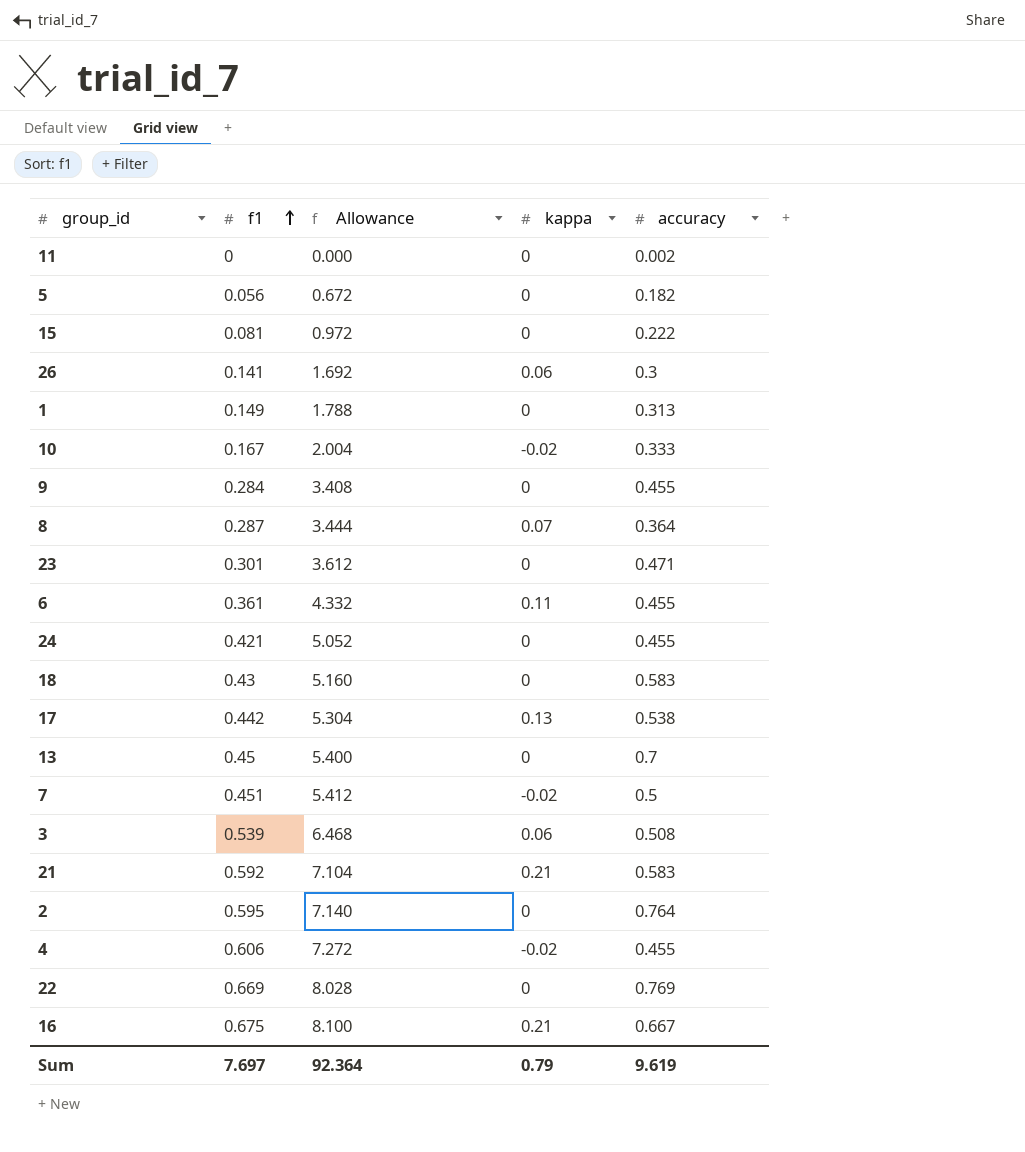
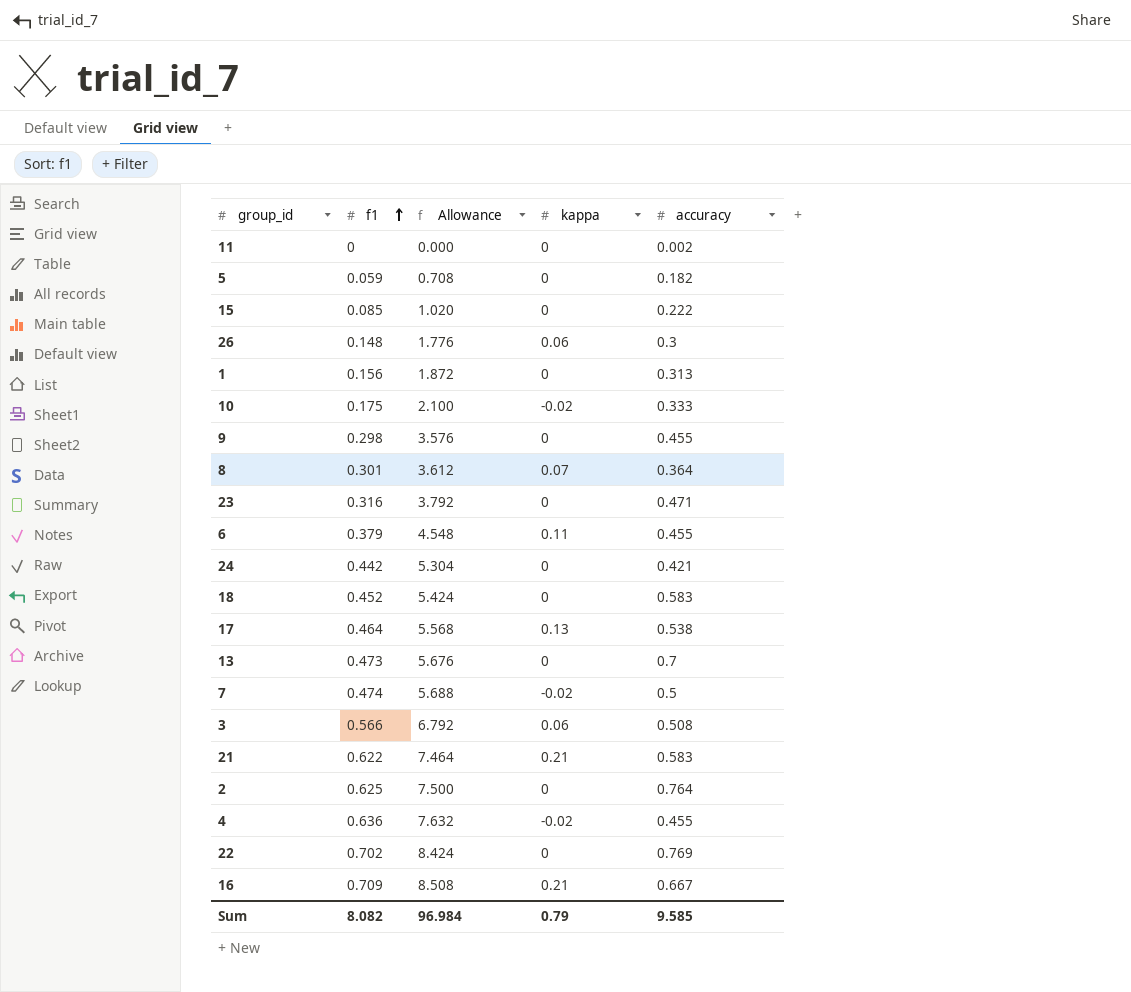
5 | f1: 0.056 -> 0.059
5 | Allowance: 0.672 -> 0.708
15 | f1: 0.081 -> 0.085
15 | Allowance: 0.972 -> 1.020
26 | f1: 0.141 -> 0.148
26 | Allowance: 1.692 -> 1.776
1 | f1: 0.149 -> 0.156
1 | Allowance: 1.788 -> 1.872
10 | f1: 0.167 -> 0.175
10 | Allowance: 2.004 -> 2.100
9 | f1: 0.284 -> 0.298
9 | Allowance: 3.408 -> 3.576
8 | f1: 0.287 -> 0.301
8 | Allowance: 3.444 -> 3.612
23 | f1: 0.301 -> 0.316
23 | Allowance: 3.612 -> 3.792
6 | f1: 0.361 -> 0.379
6 | Allowance: 4.332 -> 4.548
24 | f1: 0.421 -> 0.442
24 | Allowance: 5.052 -> 5.304
24 | accuracy: 0.455 -> 0.421
18 | f1: 0.43 -> 0.452
18 | Allowance: 5.160 -> 5.424
17 | f1: 0.442 -> 0.464
17 | Allowance: 5.304 -> 5.568
13 | f1: 0.45 -> 0.473
13 | Allowance: 5.400 -> 5.676
7 | f1: 0.451 -> 0.474
7 | Allowance: 5.412 -> 5.688
3 | f1: 0.539 -> 0.566
3 | Allowance: 6.468 -> 6.792
21 | f1: 0.592 -> 0.622
21 | Allowance: 7.104 -> 7.464
2 | f1: 0.595 -> 0.625
2 | Allowance: 7.140 -> 7.500
4 | f1: 0.606 -> 0.636
4 | Allowance: 7.272 -> 7.632
22 | f1: 0.669 -> 0.702
22 | Allowance: 8.028 -> 8.424
16 | f1: 0.675 -> 0.709
16 | Allowance: 8.100 -> 8.508
Sum | f1: 7.697 -> 8.082
Sum | Allowance: 92.364 -> 96.984
Sum | accuracy: 9.619 -> 9.585

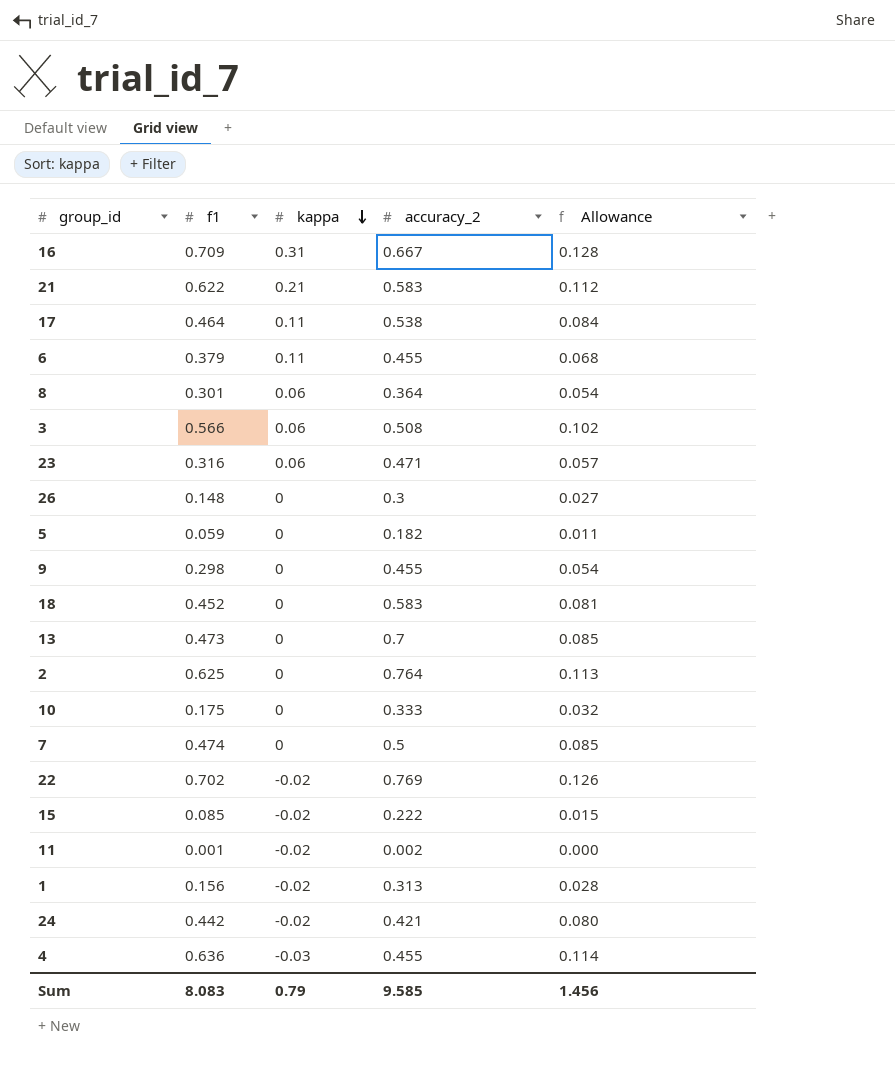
row order: f1 ascending -> kappa descending
column name: accuracy -> accuracy_2
column Allowance | formula: [f1] * 12 -> [f1] * 0.18
column Allowance | position: 3 -> 5
16 | kappa: 0.21 -> 0.31
17 | kappa: 0.13 -> 0.11
8 | kappa: 0.07 -> 0.06
23 | kappa: 0 -> 0.06
26 | kappa: 0.06 -> 0
10 | kappa: -0.02 -> 0
7 | kappa: -0.02 -> 0
22 | kappa: 0 -> -0.02
15 | kappa: 0 -> -0.02
11 | f1: 0 -> 0.001
11 | kappa: 0 -> -0.02
1 | kappa: 0 -> -0.02
24 | kappa: 0 -> -0.02
4 | kappa: -0.02 -> -0.03
Sum | f1: 8.082 -> 8.083
Sum | Allowance: 96.984 -> 1.456

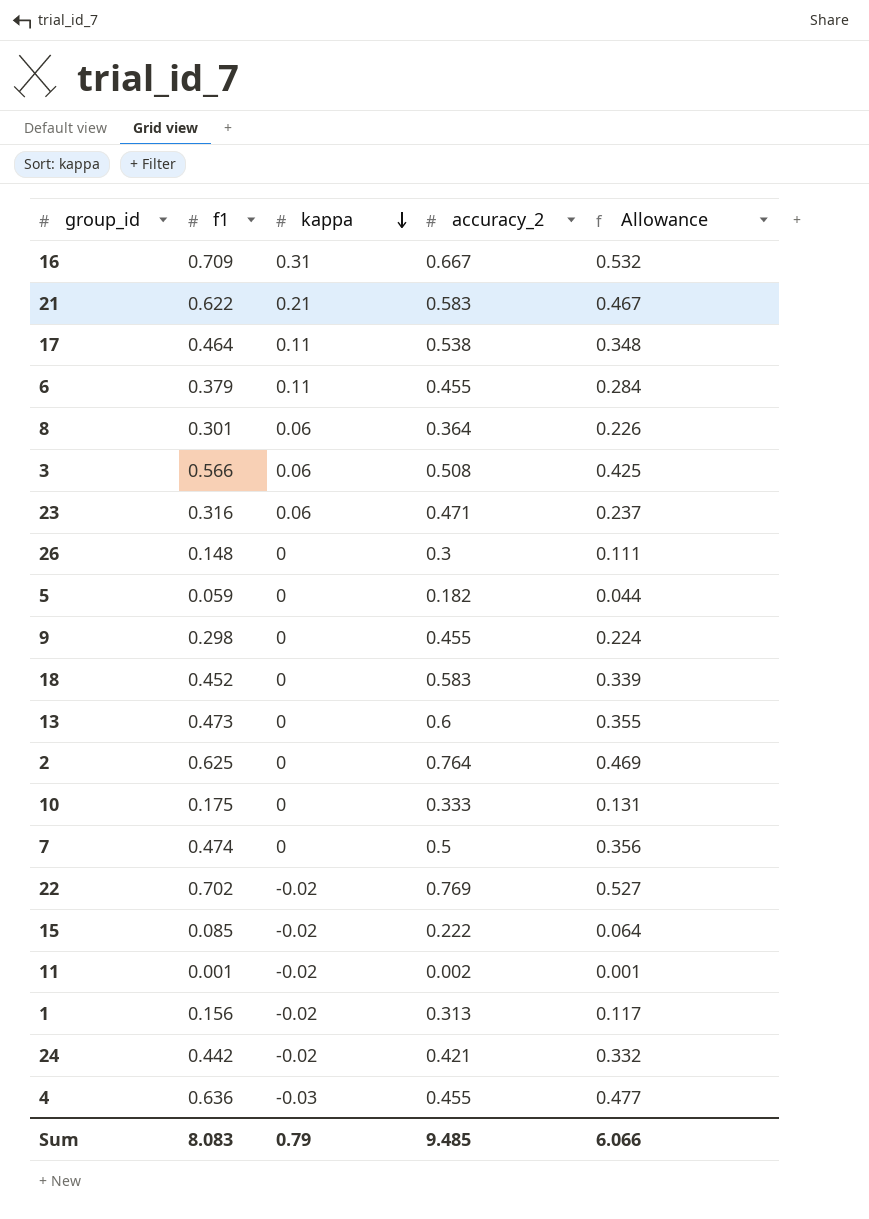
column Allowance | formula: [f1] * 0.18 -> [f1] * 0.75
13 | accuracy_2: 0.7 -> 0.6
Sum | accuracy_2: 9.585 -> 9.485
Sum | Allowance: 1.456 -> 6.066

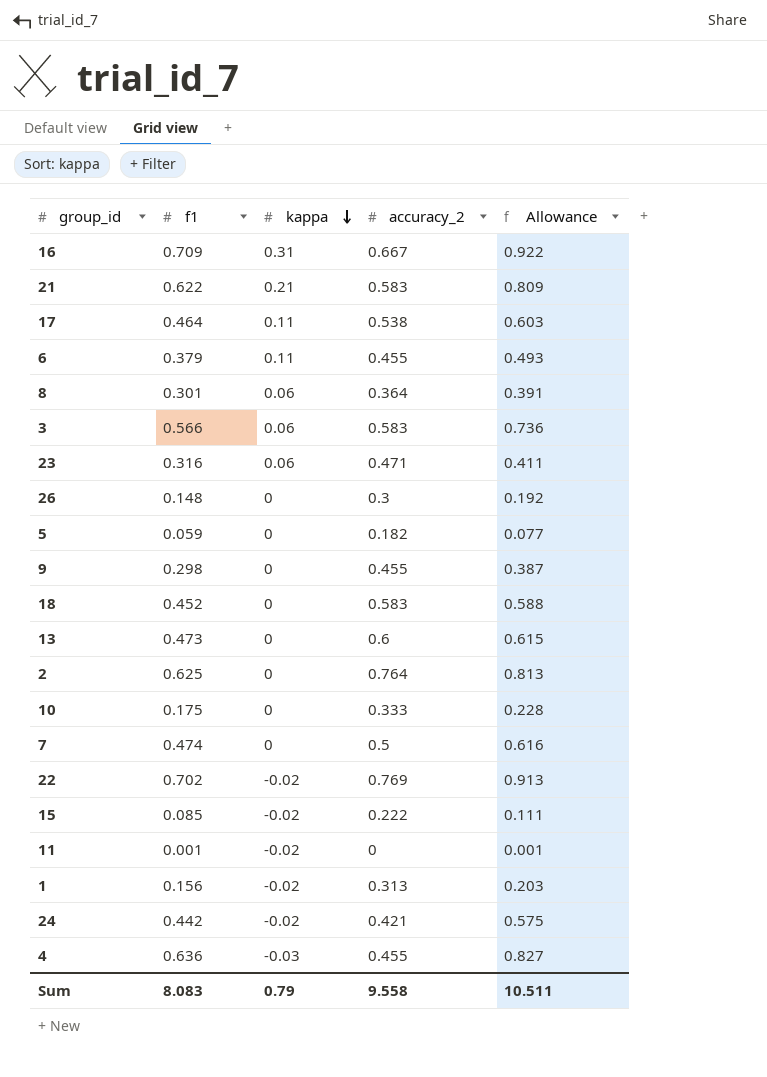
column Allowance | formula: [f1] * 0.75 -> [f1] * 1.3
3 | accuracy_2: 0.508 -> 0.583
11 | accuracy_2: 0.002 -> 0
Sum | accuracy_2: 9.485 -> 9.558
Sum | Allowance: 6.066 -> 10.511

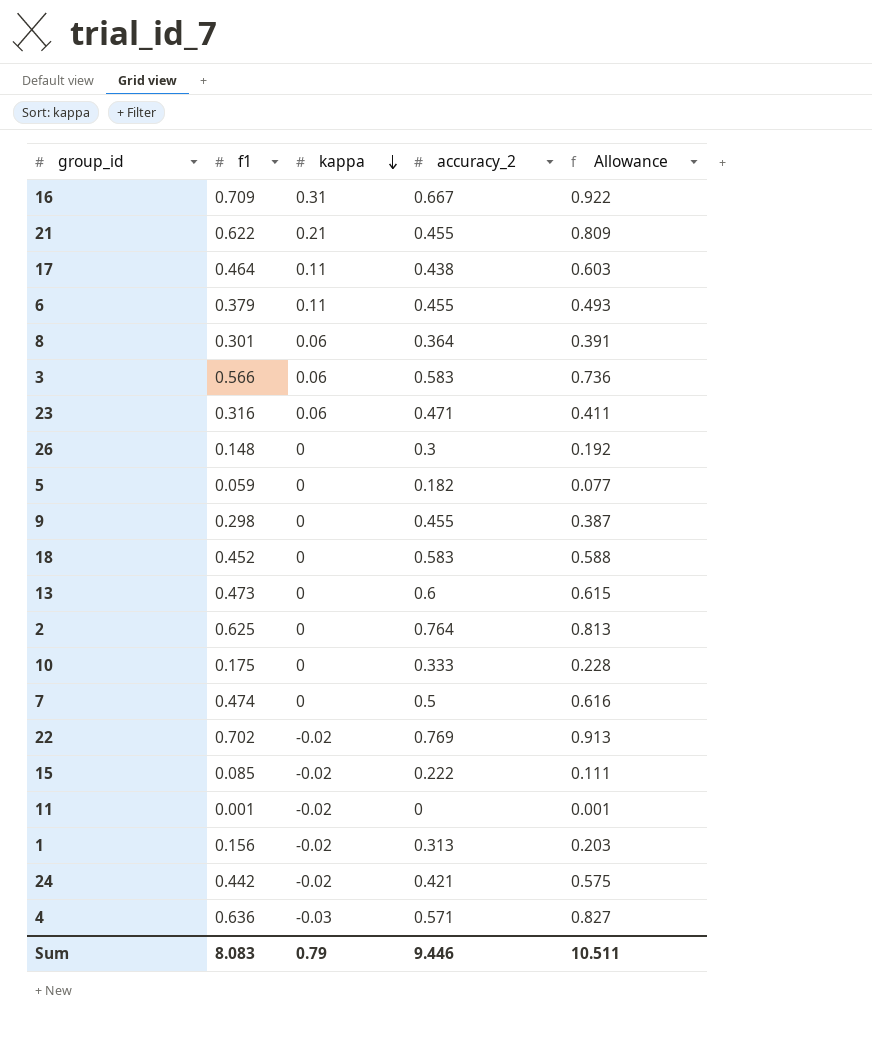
21 | accuracy_2: 0.583 -> 0.455
17 | accuracy_2: 0.538 -> 0.438
4 | accuracy_2: 0.455 -> 0.571
Sum | accuracy_2: 9.558 -> 9.446

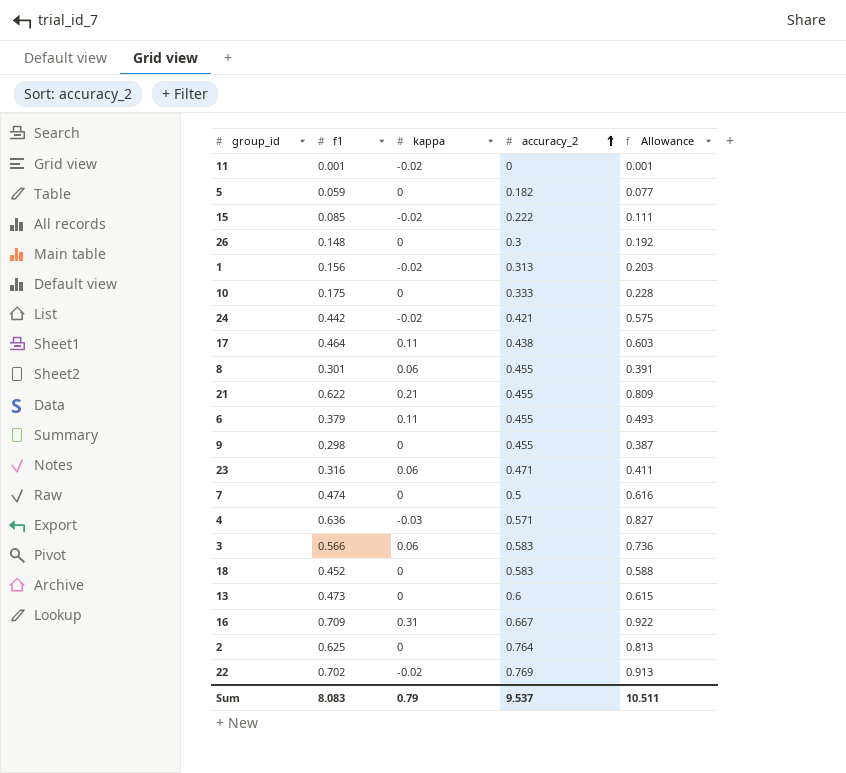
row order: kappa descending -> accuracy_2 ascending
8 | accuracy_2: 0.364 -> 0.455
Sum | accuracy_2: 9.446 -> 9.537

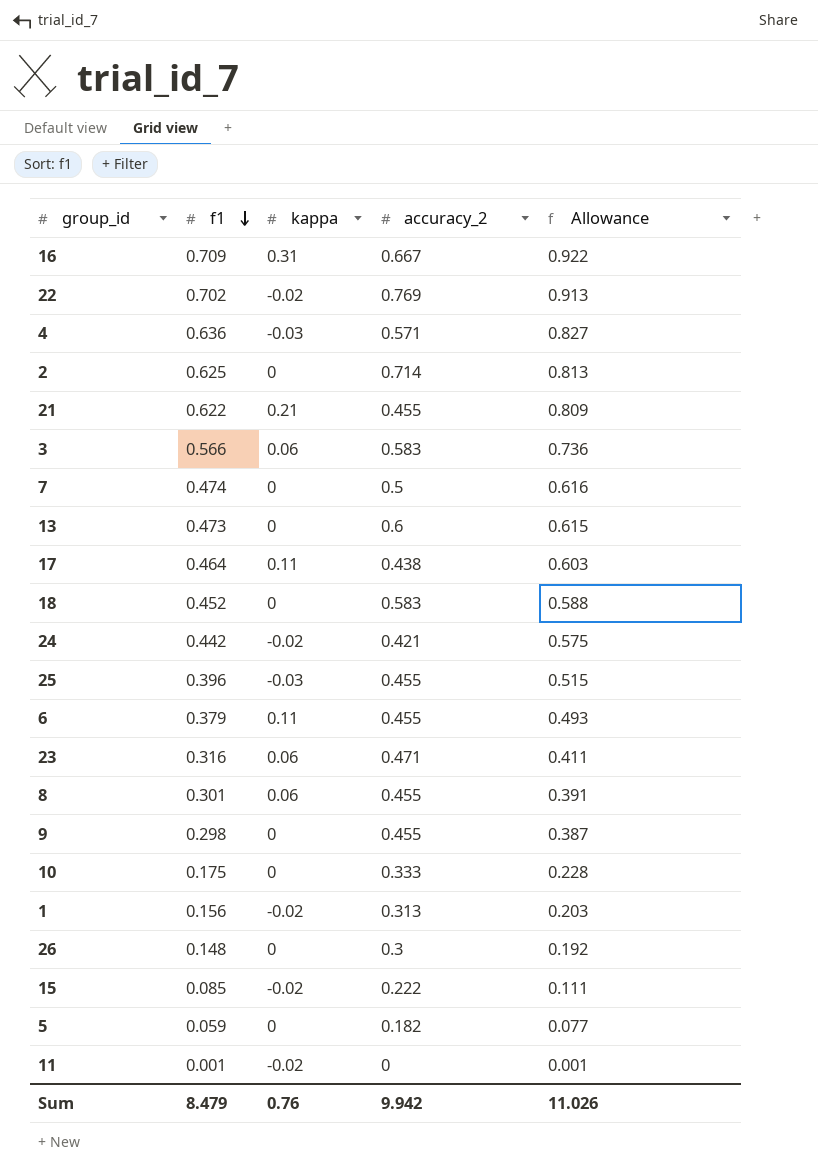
row order: accuracy_2 ascending -> f1 descending
2 | accuracy_2: 0.764 -> 0.714
row 25: none -> 0.396 | -0.03 | 0.455 | 0.515
Sum | f1: 8.083 -> 8.479
Sum | kappa: 0.79 -> 0.76
Sum | accuracy_2: 9.537 -> 9.942
Sum | Allowance: 10.511 -> 11.026

